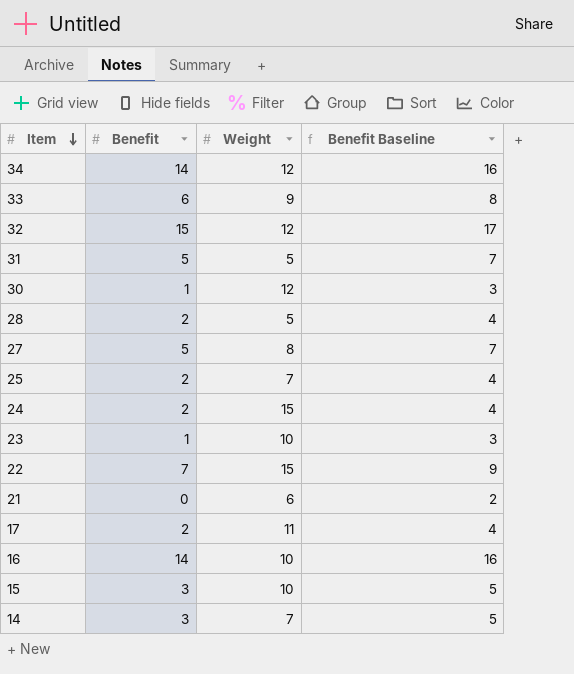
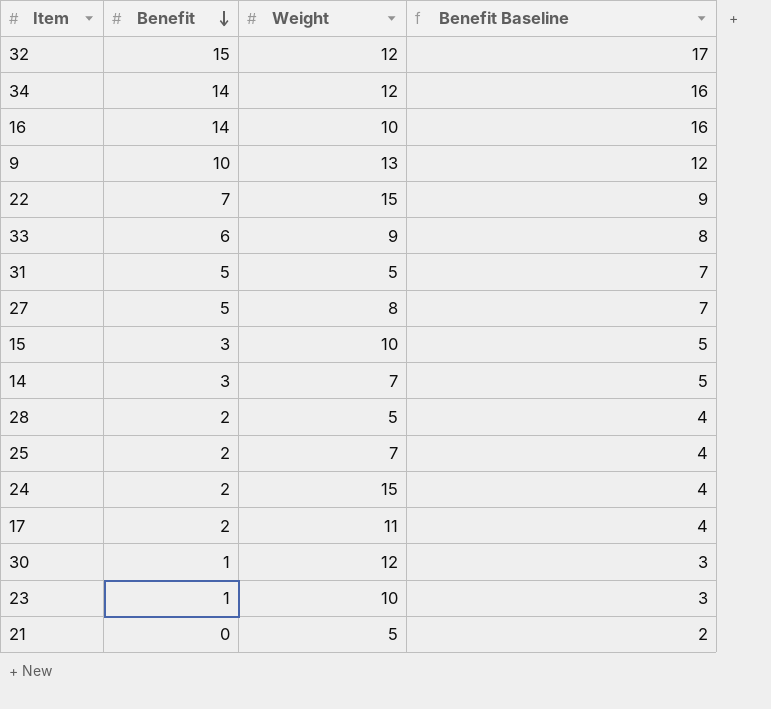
row order: Item descending -> Benefit descending
row 9: none -> 10 | 13 | 12
21 | Weight: 6 -> 5

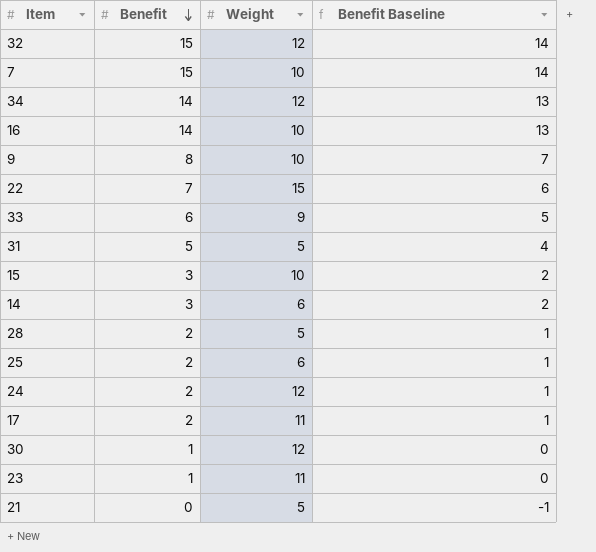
column Benefit Baseline | formula: [Benefit] + 2 -> [Benefit] - 1
row 27: 5 | 8 | 7 -> none
row 7: none -> 15 | 10 | 14
9 | Benefit: 10 -> 8
9 | Weight: 13 -> 10
14 | Weight: 7 -> 6
25 | Weight: 7 -> 6
24 | Weight: 15 -> 12
23 | Weight: 10 -> 11

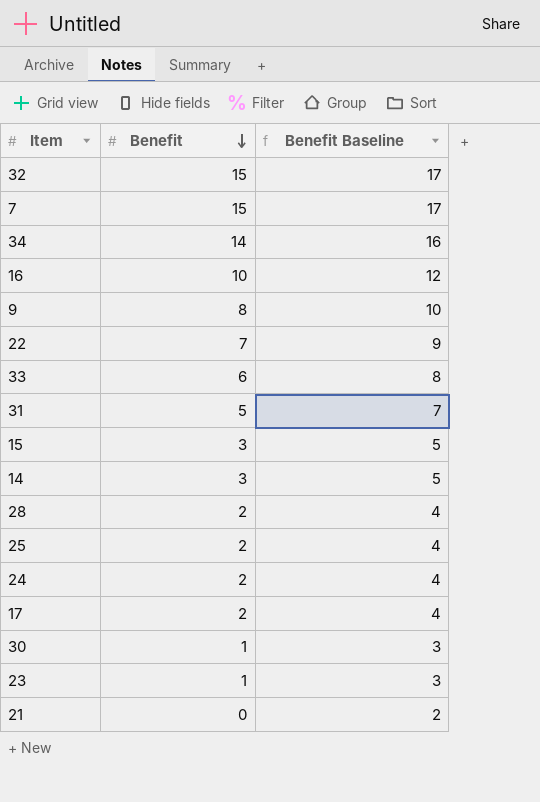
column Weight | position: 3 -> none
column Benefit Baseline | formula: [Benefit] - 1 -> [Benefit] + 2
16 | Benefit: 14 -> 10

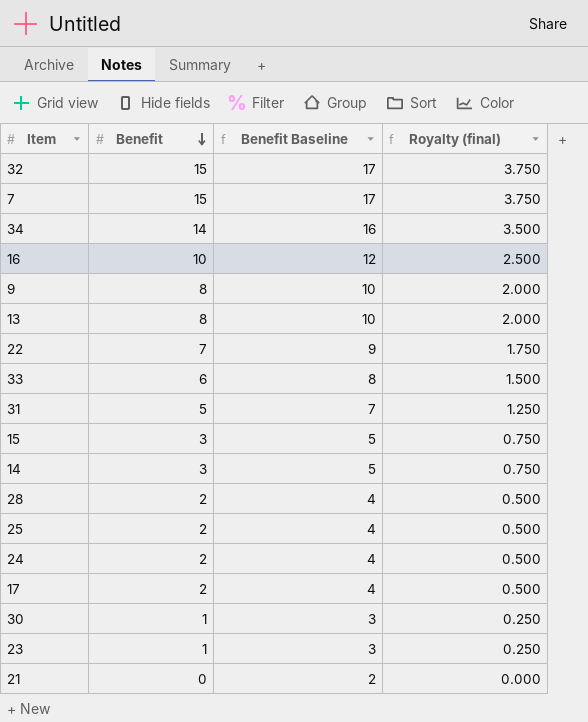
column Royalty (final) | formula: none -> [Benefit] * 0.25
row 13: none -> 8 | 10 | 2.000

